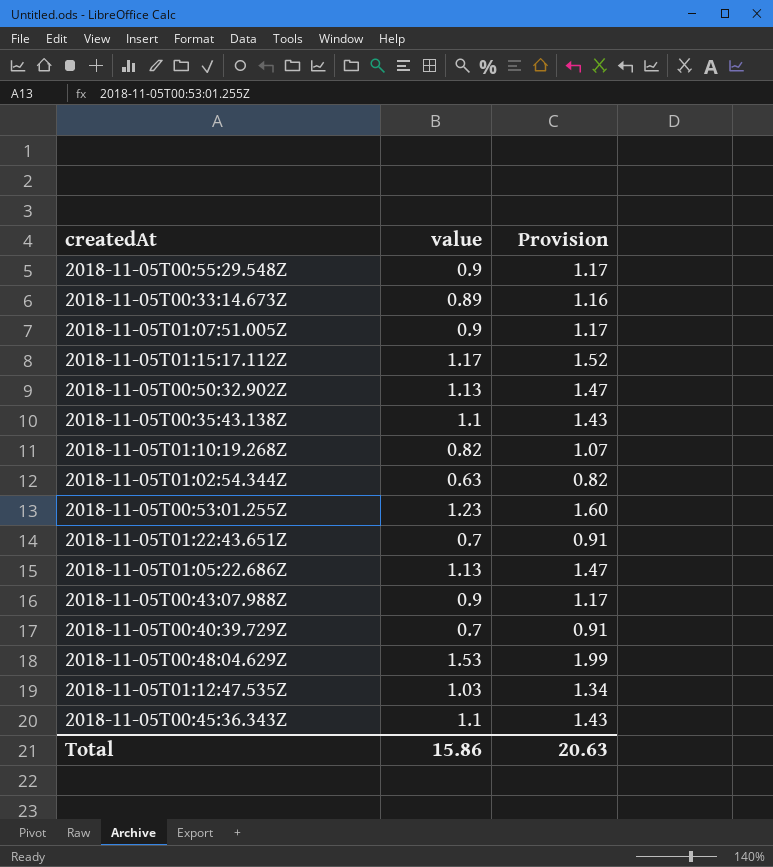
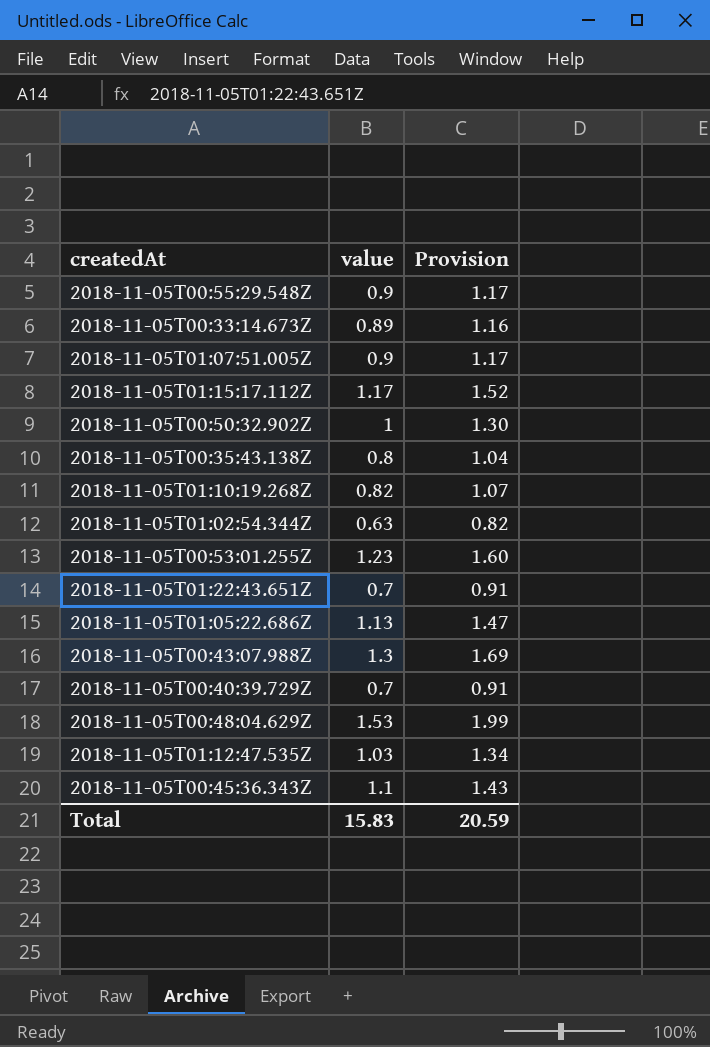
2018-11-05T00:50:32.902Z | value: 1.13 -> 1
2018-11-05T00:50:32.902Z | Provision: 1.47 -> 1.30
2018-11-05T00:35:43.138Z | value: 1.1 -> 0.8
2018-11-05T00:35:43.138Z | Provision: 1.43 -> 1.04
2018-11-05T00:43:07.988Z | value: 0.9 -> 1.3
2018-11-05T00:43:07.988Z | Provision: 1.17 -> 1.69
Total | value: 15.86 -> 15.83
Total | Provision: 20.63 -> 20.59

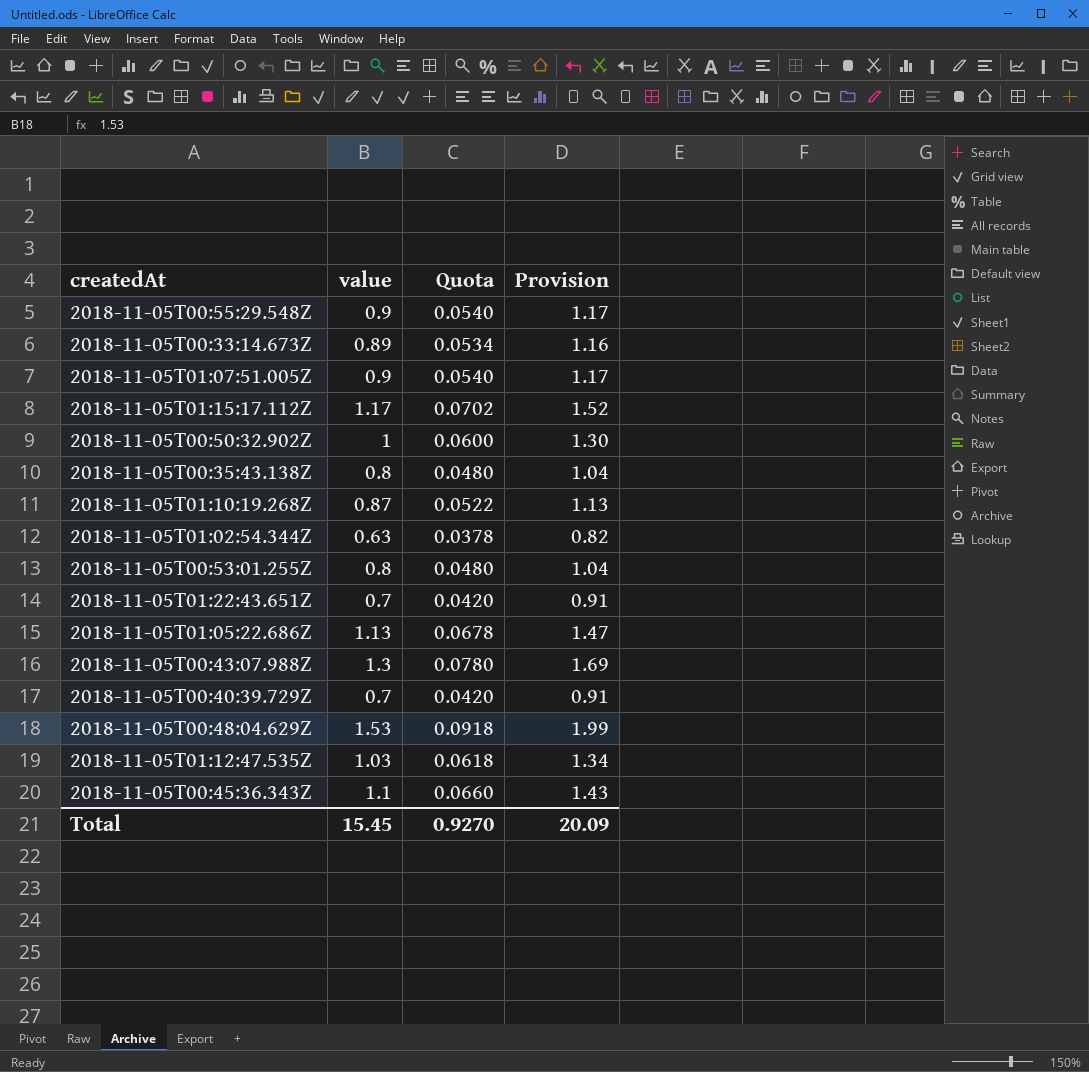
column Quota | formula: none -> [value] * 0.06
2018-11-05T01:10:19.268Z | value: 0.82 -> 0.87
2018-11-05T01:10:19.268Z | Provision: 1.07 -> 1.13
2018-11-05T00:53:01.255Z | value: 1.23 -> 0.8
2018-11-05T00:53:01.255Z | Provision: 1.60 -> 1.04
Total | value: 15.83 -> 15.45
Total | Provision: 20.59 -> 20.09

